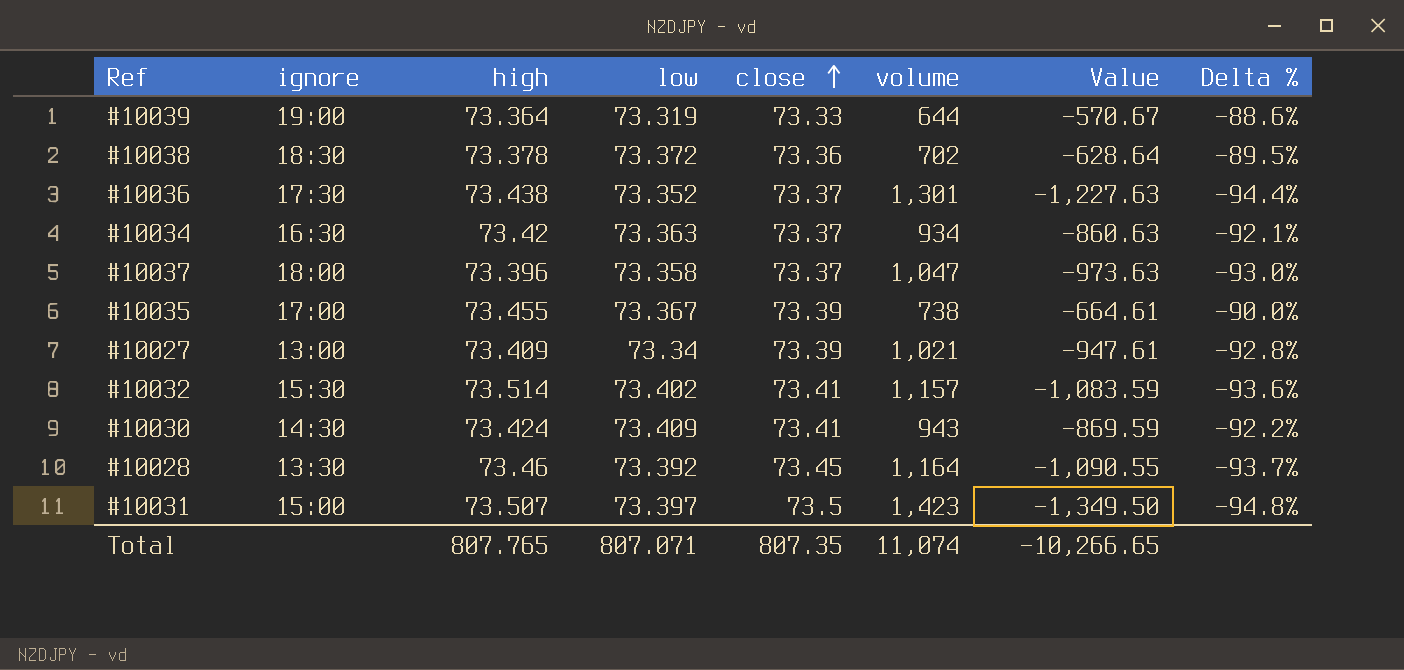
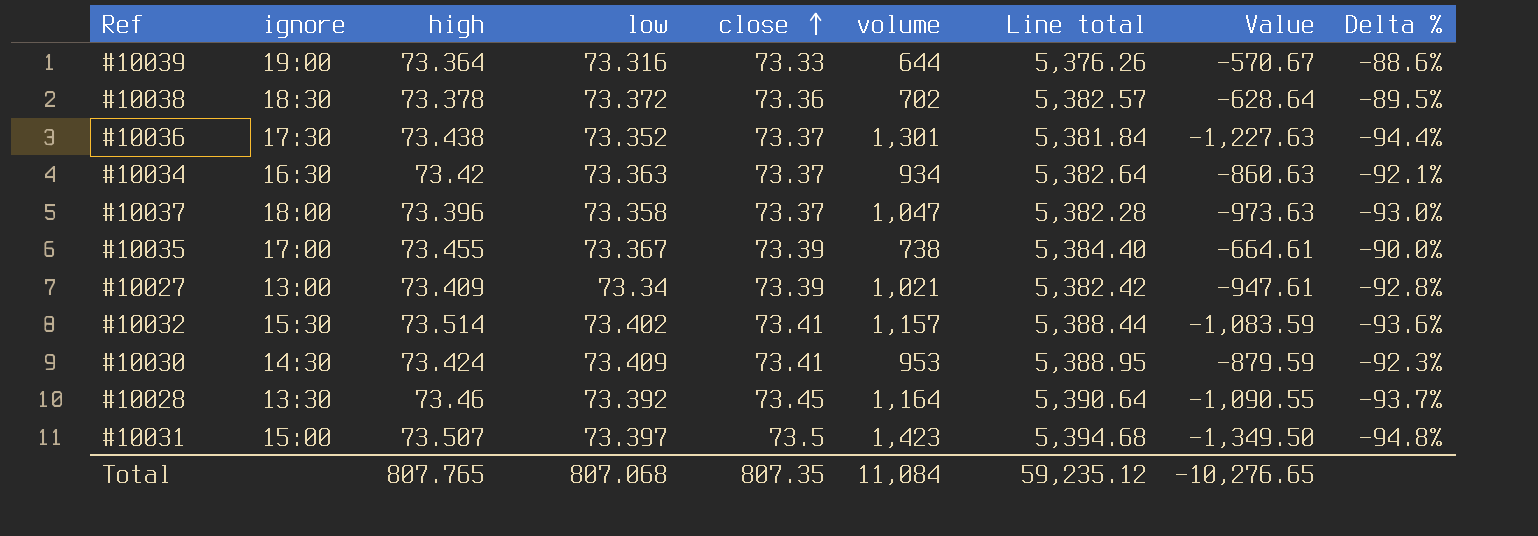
column Line total | formula: none -> [low] * [close]
#10039 | low: 73.319 -> 73.316
#10030 | volume: 943 -> 953
#10030 | Value: -869.59 -> -879.59
#10030 | Delta %: -92.2% -> -92.3%
Total | low: 807.071 -> 807.068
Total | volume: 11,074 -> 11,084
Total | Value: -10,266.65 -> -10,276.65

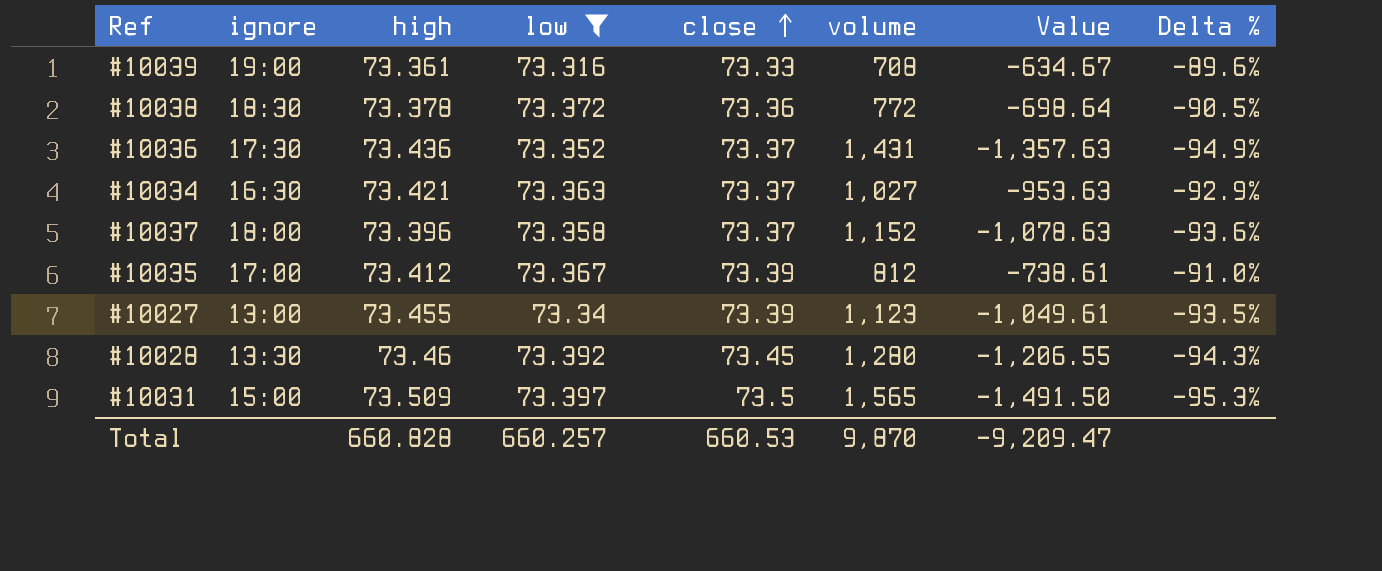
filter: none -> low <= 73.397
column Line total | formula: [low] * [close] -> none
#10039 | high: 73.364 -> 73.361
#10039 | volume: 644 -> 708
#10039 | Value: -570.67 -> -634.67
#10039 | Delta %: -88.6% -> -89.6%
#10038 | volume: 702 -> 772
#10038 | Value: -628.64 -> -698.64
#10038 | Delta %: -89.5% -> -90.5%
#10036 | high: 73.438 -> 73.436
#10036 | volume: 1,301 -> 1,431
#10036 | Value: -1,227.63 -> -1,357.63
#10036 | Delta %: -94.4% -> -94.9%
#10034 | high: 73.42 -> 73.421
#10034 | volume: 934 -> 1,027
#10034 | Value: -860.63 -> -953.63
#10034 | Delta %: -92.1% -> -92.9%
#10037 | volume: 1,047 -> 1,152
#10037 | Value: -973.63 -> -1,078.63
#10037 | Delta %: -93.0% -> -93.6%
#10035 | high: 73.455 -> 73.412
#10035 | volume: 738 -> 812
#10035 | Value: -664.61 -> -738.61
#10035 | Delta %: -90.0% -> -91.0%
#10027 | high: 73.409 -> 73.455
#10027 | volume: 1,021 -> 1,123
#10027 | Value: -947.61 -> -1,049.61
#10027 | Delta %: -92.8% -> -93.5%
#10028 | volume: 1,164 -> 1,280
#10028 | Value: -1,090.55 -> -1,206.55
#10028 | Delta %: -93.7% -> -94.3%
#10031 | high: 73.507 -> 73.509
#10031 | volume: 1,423 -> 1,565
#10031 | Value: -1,349.50 -> -1,491.50
#10031 | Delta %: -94.8% -> -95.3%
Total | high: 807.765 -> 660.828
Total | low: 807.068 -> 660.257
Total | close: 807.35 -> 660.53
Total | volume: 11,084 -> 9,870
Total | Value: -10,276.65 -> -9,209.47

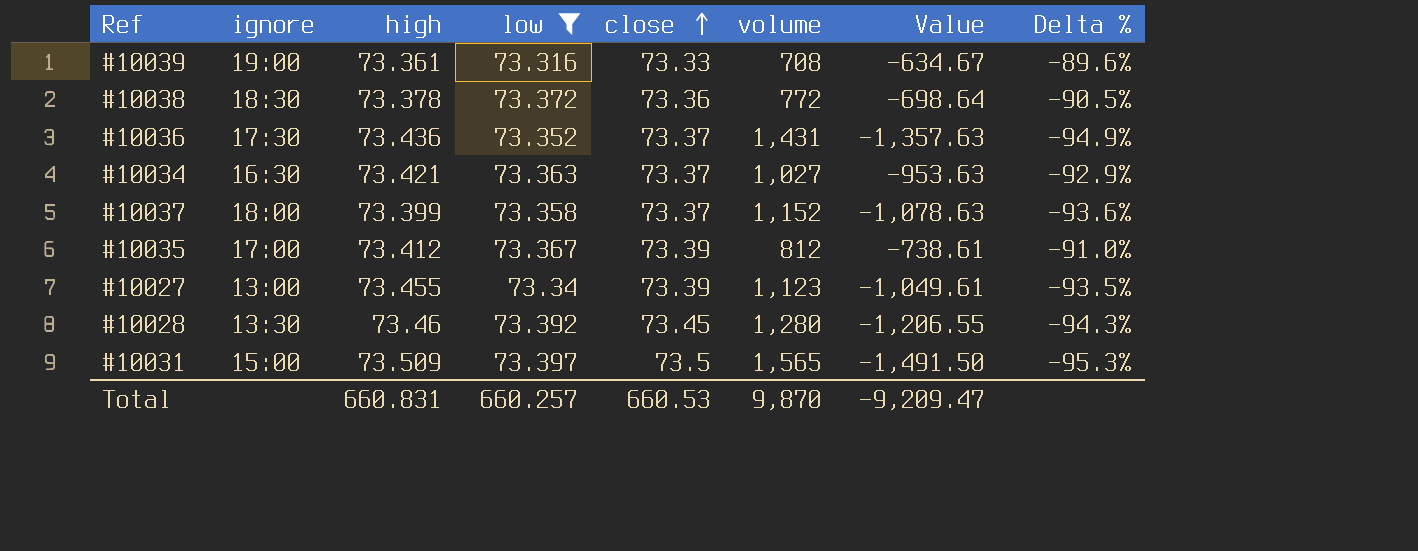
#10037 | high: 73.396 -> 73.399
Total | high: 660.828 -> 660.831

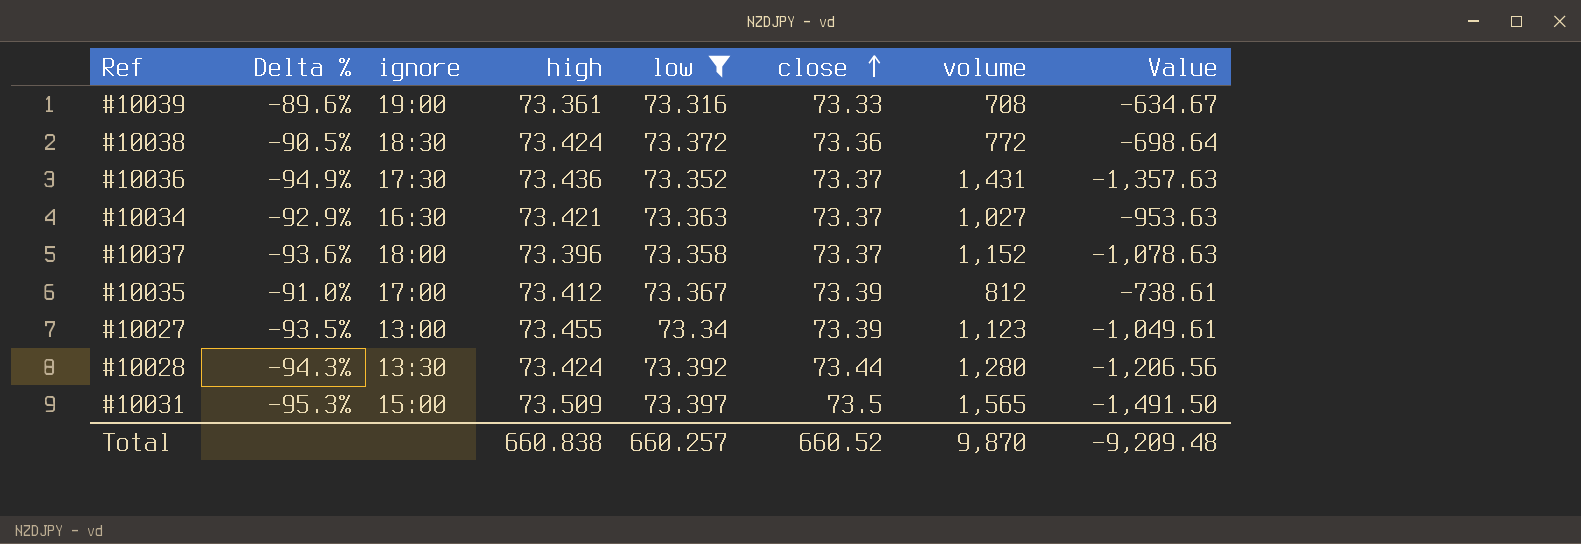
column Delta % | position: 8 -> 2
#10038 | high: 73.378 -> 73.424
#10037 | high: 73.399 -> 73.396
#10028 | high: 73.46 -> 73.424
#10028 | close: 73.45 -> 73.44
#10028 | Value: -1,206.55 -> -1,206.56
Total | high: 660.831 -> 660.838
Total | close: 660.53 -> 660.52
Total | Value: -9,209.47 -> -9,209.48

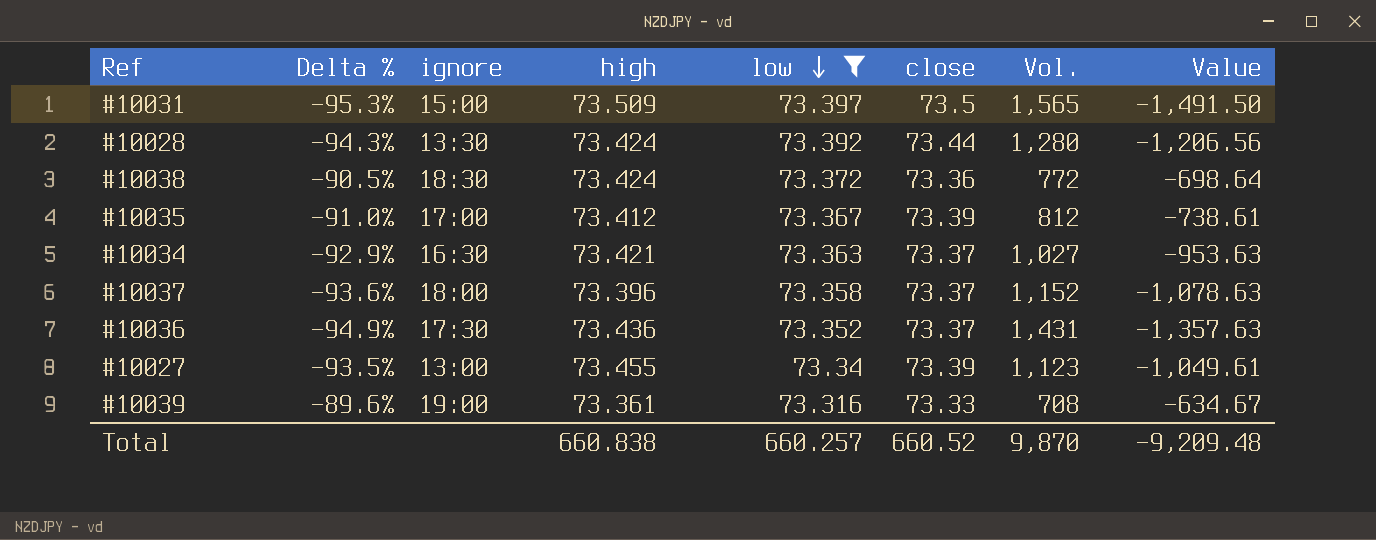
row order: close ascending -> low descending
column name: volume -> Vol.

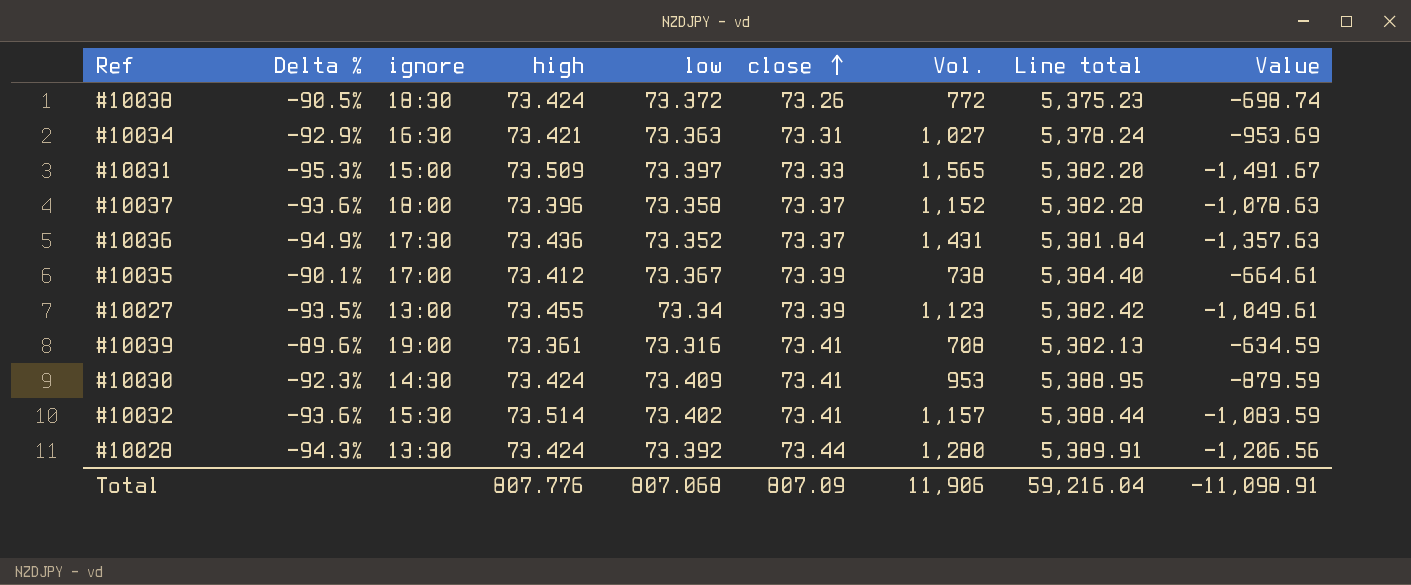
filter: low <= 73.397 -> none
row order: low descending -> close ascending
column Line total | formula: none -> [low] * [close]
#10038 | close: 73.36 -> 73.26
#10038 | Value: -698.64 -> -698.74
#10034 | close: 73.37 -> 73.31
#10034 | Value: -953.63 -> -953.69
#10031 | close: 73.5 -> 73.33
#10031 | Value: -1,491.50 -> -1,491.67
#10035 | Delta %: -91.0% -> -90.1%
#10035 | Vol.: 812 -> 738
#10035 | Value: -738.61 -> -664.61
#10039 | close: 73.33 -> 73.41
#10039 | Value: -634.67 -> -634.59
Total | high: 660.838 -> 807.776
Total | low: 660.257 -> 807.068
Total | close: 660.52 -> 807.09
Total | Vol.: 9,870 -> 11,906
Total | Value: -9,209.48 -> -11,098.91

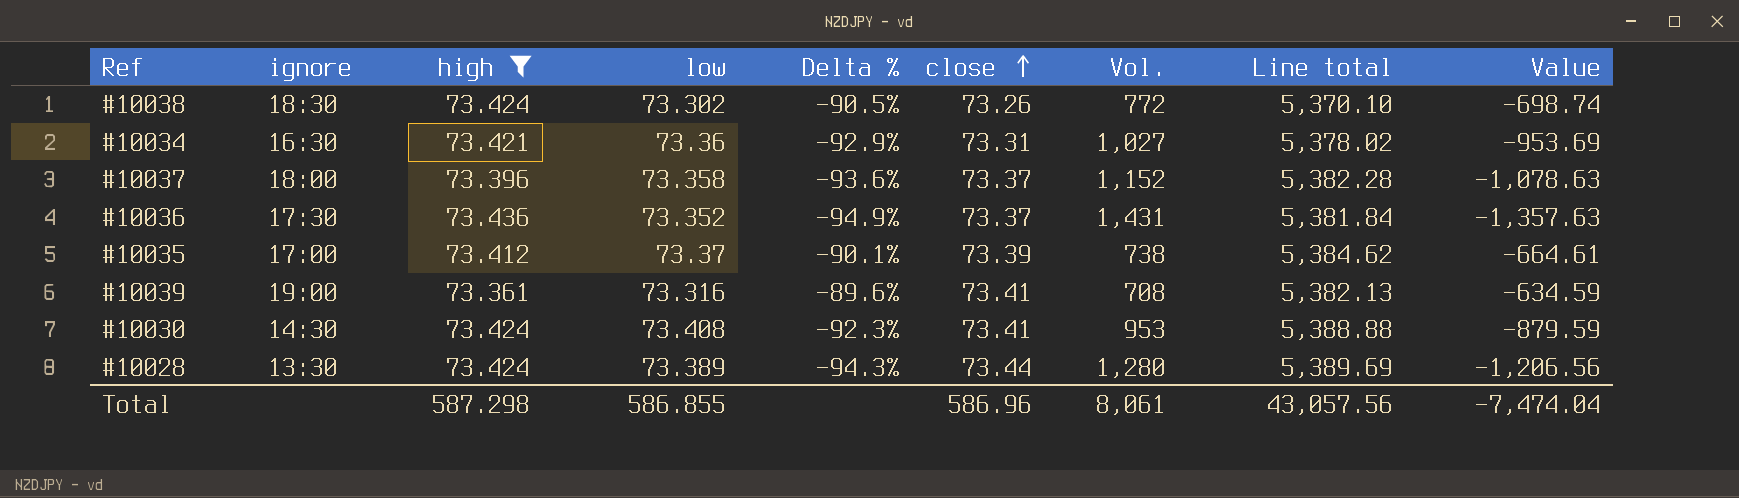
filter: none -> high <= 73.436
column Delta % | position: 2 -> 5
#10038 | low: 73.372 -> 73.302
#10038 | Line total: 5,375.23 -> 5,370.10
#10034 | low: 73.363 -> 73.36
#10034 | Line total: 5,378.24 -> 5,378.02
#10035 | low: 73.367 -> 73.37
#10035 | Line total: 5,384.40 -> 5,384.62
#10030 | low: 73.409 -> 73.408
#10030 | Line total: 5,388.95 -> 5,388.88
#10028 | low: 73.392 -> 73.389
#10028 | Line total: 5,389.91 -> 5,389.69
Total | high: 807.776 -> 587.298
Total | low: 807.068 -> 586.855
Total | close: 807.09 -> 586.96
Total | Vol.: 11,906 -> 8,061
Total | Line total: 59,216.04 -> 43,057.56
Total | Value: -11,098.91 -> -7,474.04

